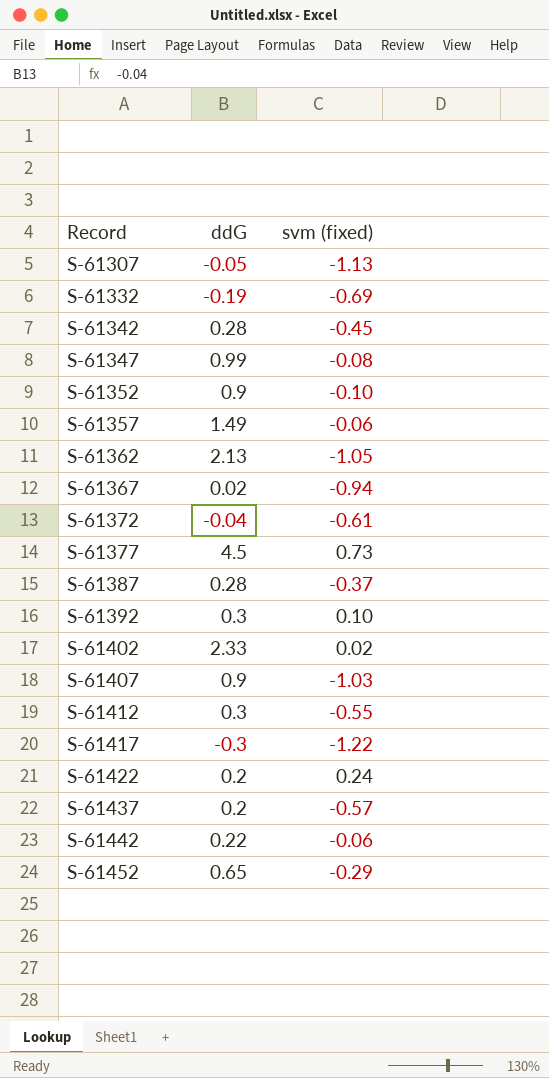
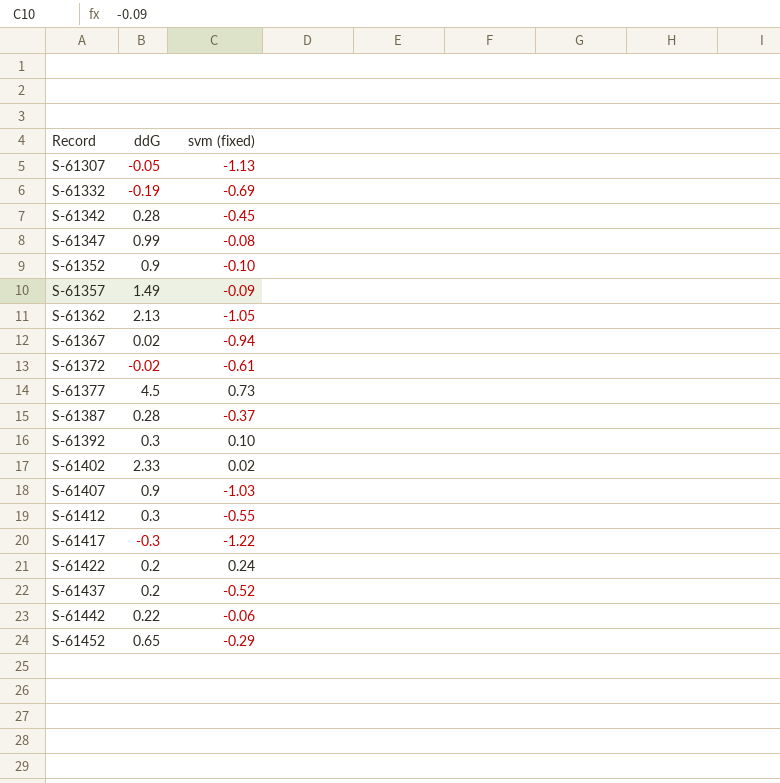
S-61357 | svm (fixed): -0.06 -> -0.09
S-61372 | ddG: -0.04 -> -0.02
S-61437 | svm (fixed): -0.57 -> -0.52

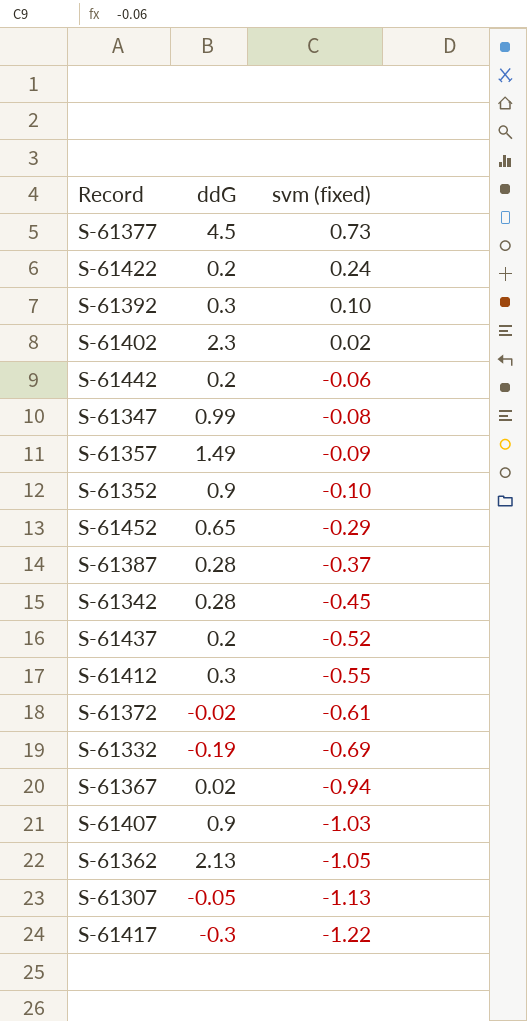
row order: Record ascending -> svm (fixed) descending
S-61402 | ddG: 2.33 -> 2.3
S-61442 | ddG: 0.22 -> 0.2

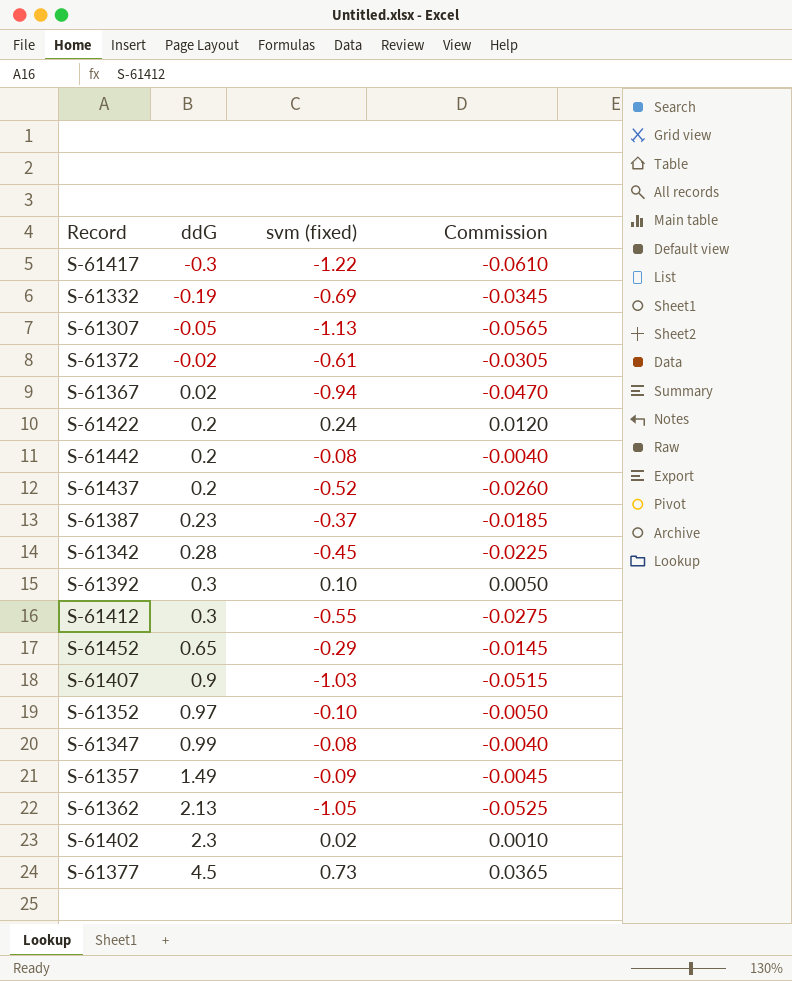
row order: svm (fixed) descending -> ddG ascending
column Commission | formula: none -> [svm (fixed)] * 0.05
S-61442 | svm (fixed): -0.06 -> -0.08
S-61387 | ddG: 0.28 -> 0.23
S-61352 | ddG: 0.9 -> 0.97

